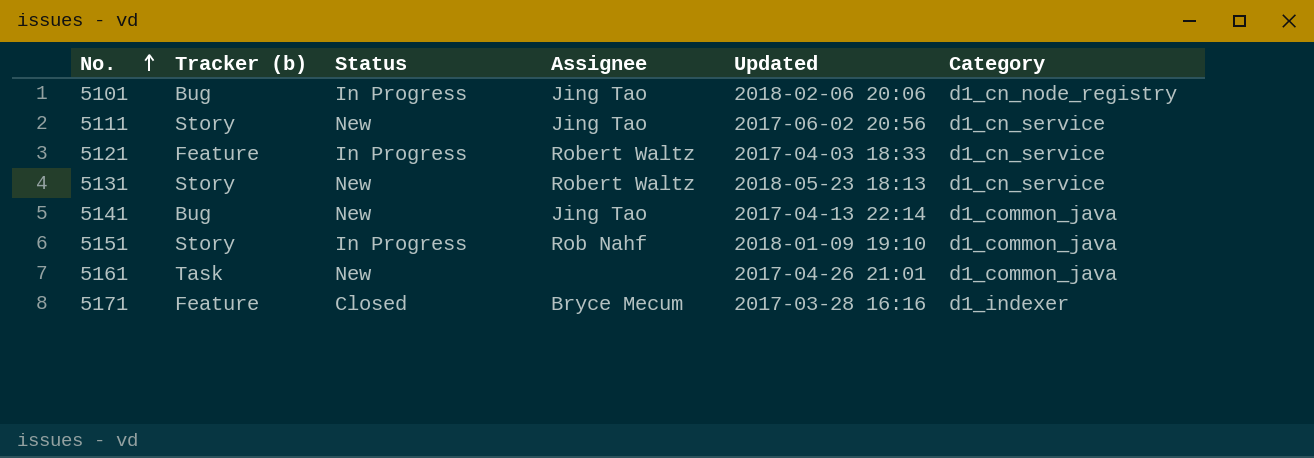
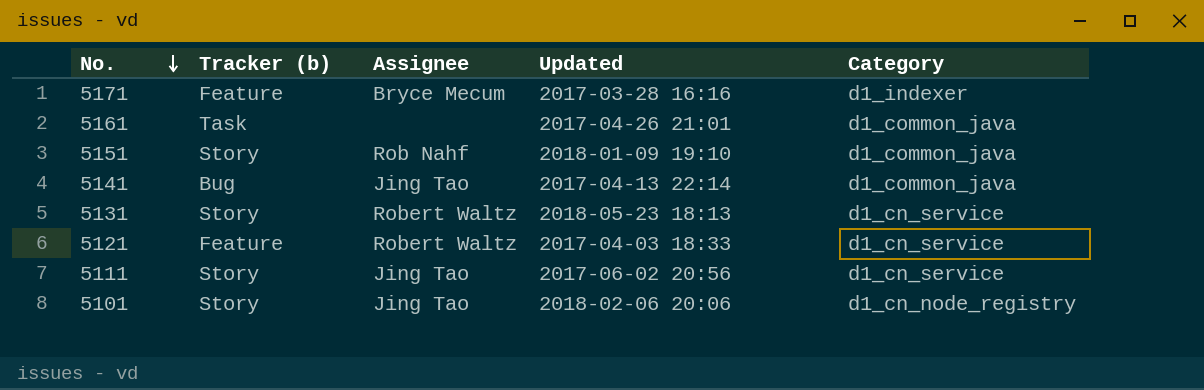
row order: No. ascending -> No. descending
column Status | position: 3 -> none
5101 | Tracker (b): Bug -> Story

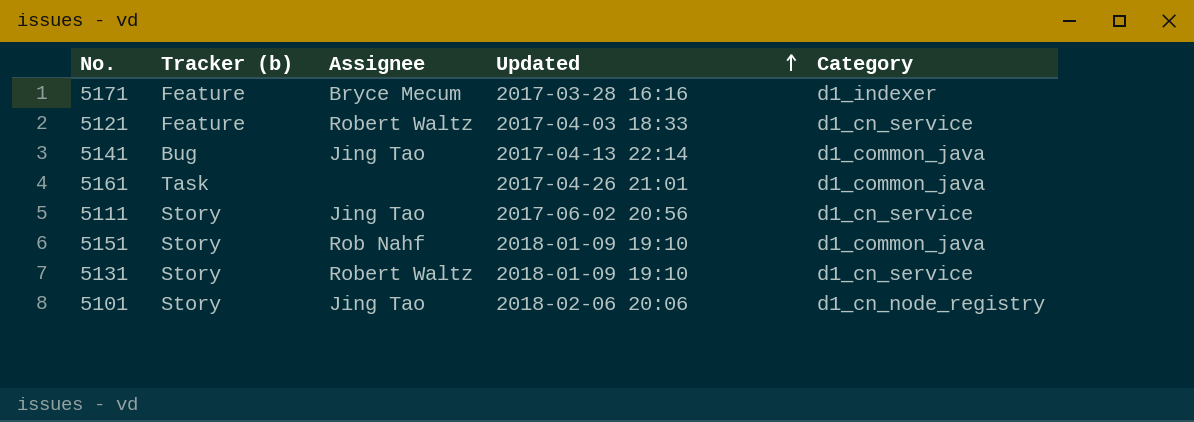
row order: No. descending -> Updated ascending
5131 | Updated: 2018-05-23 18:13 -> 2018-01-09 19:10

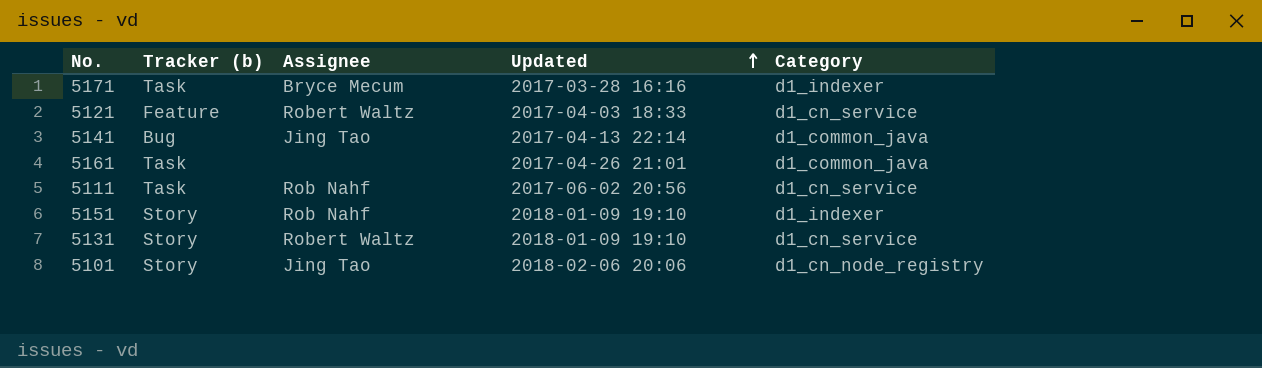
5171 | Tracker (b): Feature -> Task
5111 | Tracker (b): Story -> Task
5111 | Assignee: Jing Tao -> Rob Nahf
5151 | Category: d1_common_java -> d1_indexer

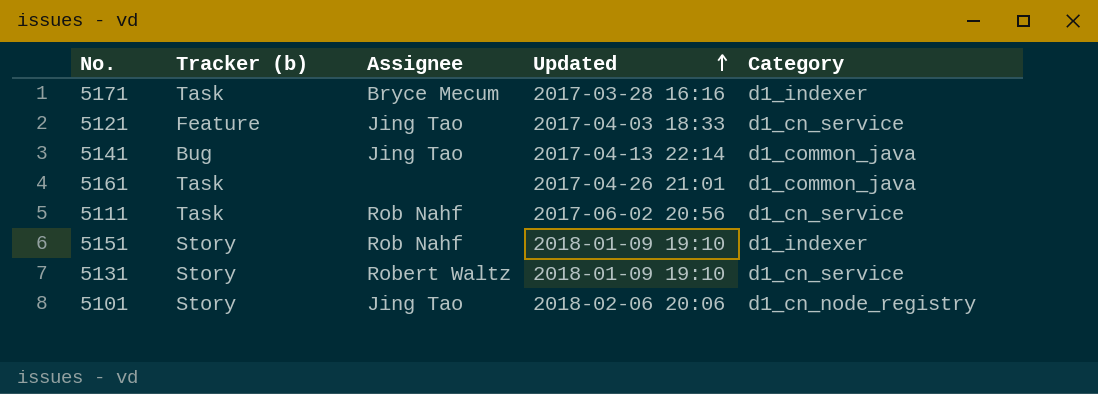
5121 | Assignee: Robert Waltz -> Jing Tao

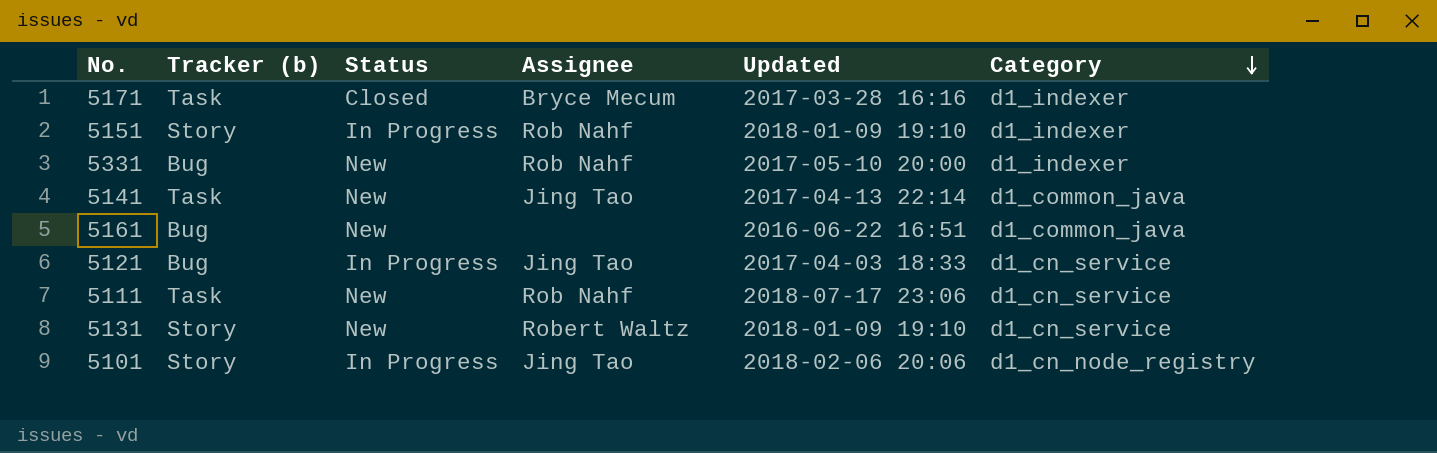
row order: Updated ascending -> Category descending
column Status | position: none -> 3
row 5331: none -> Bug | New | Rob Nahf | 2017-05-10 20:00 | d1_indexer
5141 | Tracker (b): Bug -> Task
5161 | Tracker (b): Task -> Bug
5161 | Updated: 2017-04-26 21:01 -> 2016-06-22 16:51
5121 | Tracker (b): Feature -> Bug
5111 | Updated: 2017-06-02 20:56 -> 2018-07-17 23:06

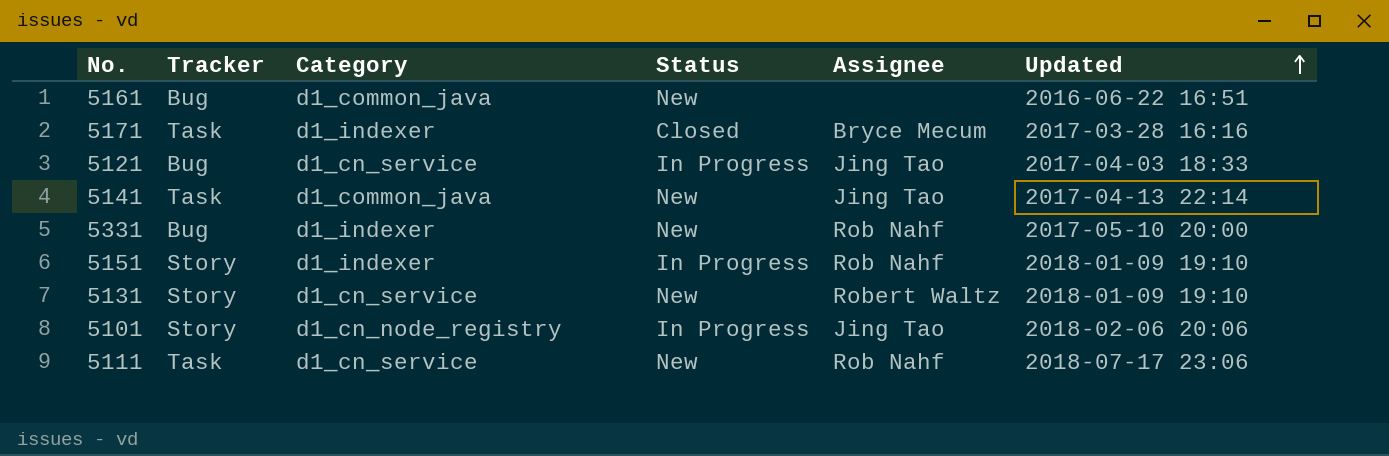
row order: Category descending -> Updated ascending
column name: Tracker (b) -> Tracker
column Category | position: 6 -> 3

